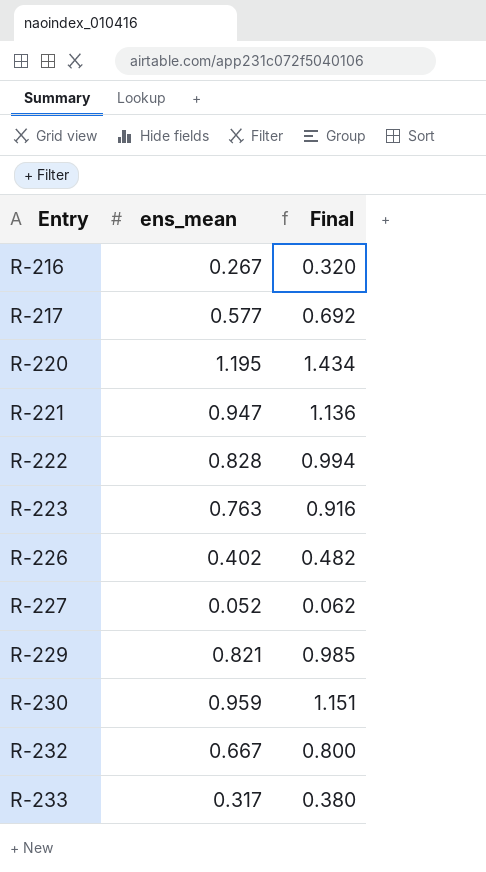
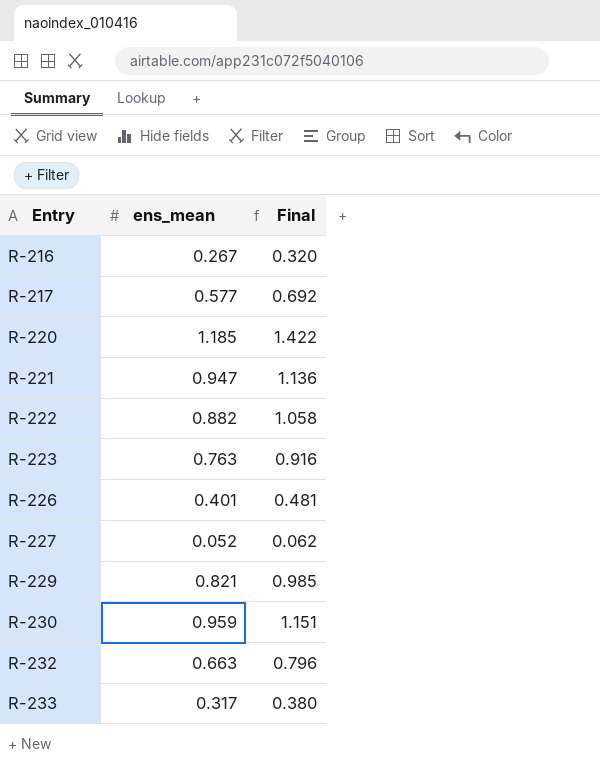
R-220 | ens_mean: 1.195 -> 1.185
R-220 | Final: 1.434 -> 1.422
R-222 | ens_mean: 0.828 -> 0.882
R-222 | Final: 0.994 -> 1.058
R-226 | ens_mean: 0.402 -> 0.401
R-226 | Final: 0.482 -> 0.481
R-232 | ens_mean: 0.667 -> 0.663
R-232 | Final: 0.800 -> 0.796

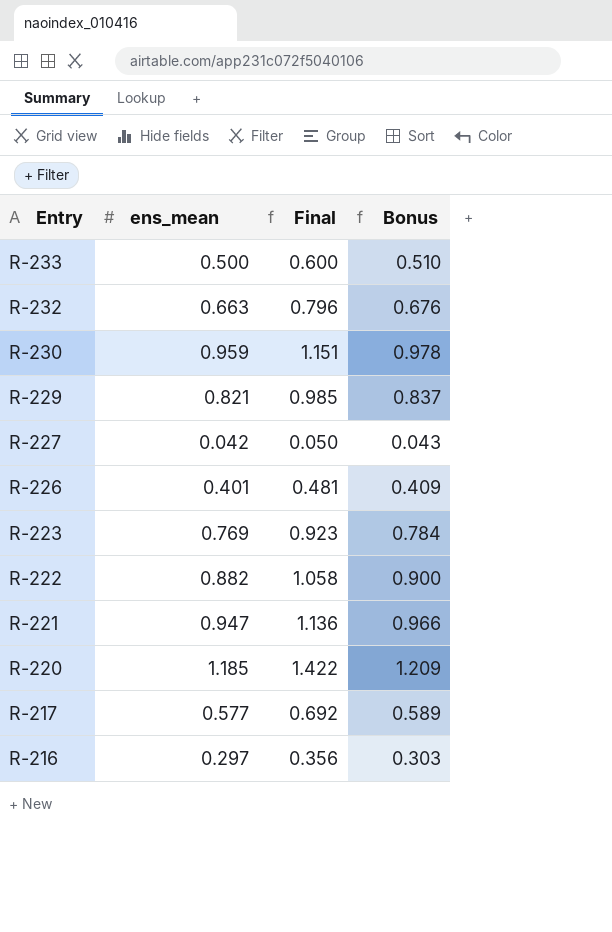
row order: Entry ascending -> Entry descending
column Bonus | formula: none -> [ens_mean] * 1.02
R-233 | ens_mean: 0.317 -> 0.500
R-233 | Final: 0.380 -> 0.600
R-227 | ens_mean: 0.052 -> 0.042
R-227 | Final: 0.062 -> 0.050
R-223 | ens_mean: 0.763 -> 0.769
R-223 | Final: 0.916 -> 0.923
R-216 | ens_mean: 0.267 -> 0.297
R-216 | Final: 0.320 -> 0.356

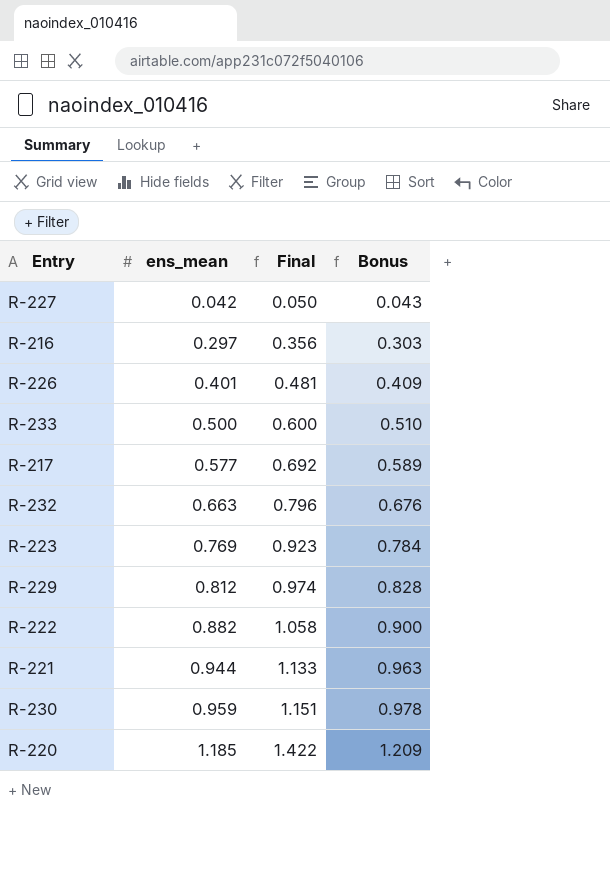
row order: Entry descending -> ens_mean ascending
R-229 | ens_mean: 0.821 -> 0.812
R-229 | Final: 0.985 -> 0.974
R-229 | Bonus: 0.837 -> 0.828
R-221 | ens_mean: 0.947 -> 0.944
R-221 | Final: 1.136 -> 1.133
R-221 | Bonus: 0.966 -> 0.963

